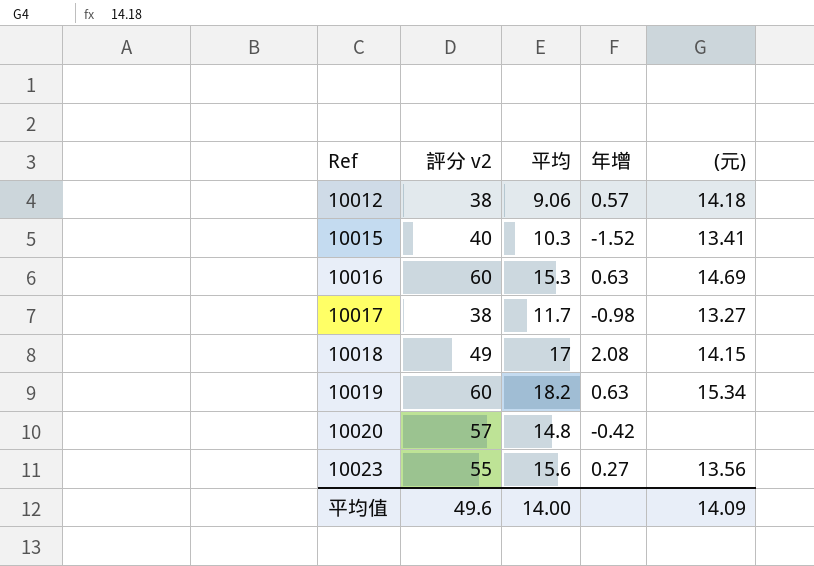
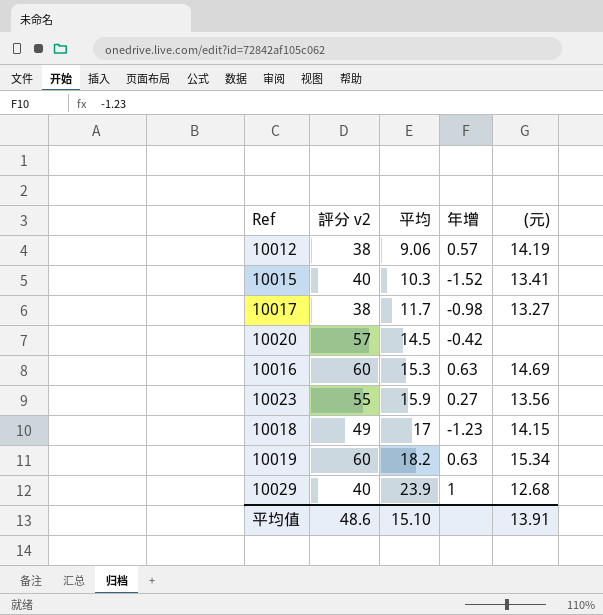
row order: Ref ascending -> 平均 ascending
10012 | (元): 14.18 -> 14.19
10020 | 平均: 14.8 -> 14.5
10023 | 平均: 15.6 -> 15.9
10018 | 年增: 2.08 -> -1.23
row 10029: none -> 40 | 23.9 | 1 | 12.68
平均值 | 評分 v2: 49.6 -> 48.6
平均值 | 平均: 14.00 -> 15.10
平均值 | (元): 14.09 -> 13.91

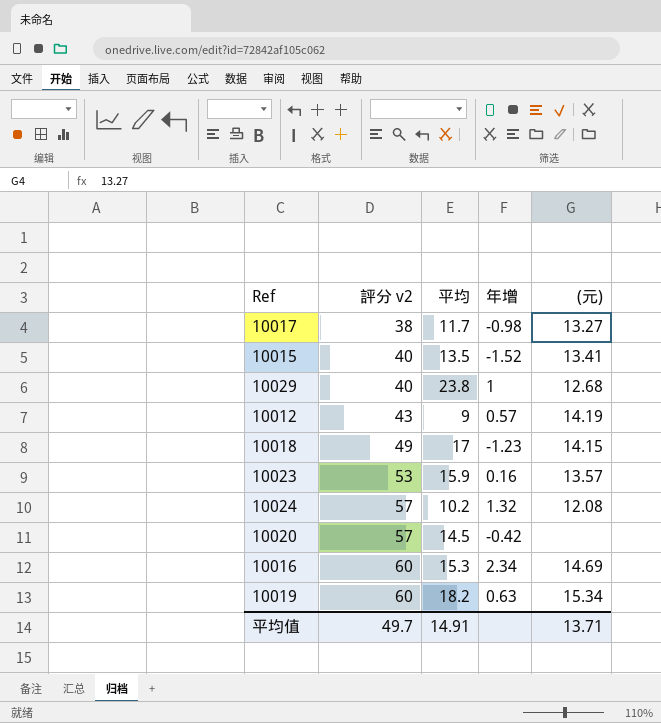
row order: 平均 ascending -> 評分 v2 ascending
10015 | 平均: 10.3 -> 13.5
10029 | 平均: 23.9 -> 23.8
10012 | 評分 v2: 38 -> 43
10012 | 平均: 9.06 -> 9
10023 | 評分 v2: 55 -> 53
10023 | 年增: 0.27 -> 0.16
10023 | (元): 13.56 -> 13.57
row 10024: none -> 57 | 10.2 | 1.32 | 12.08
10016 | 年增: 0.63 -> 2.34
平均值 | 評分 v2: 48.6 -> 49.7
平均值 | 平均: 15.10 -> 14.91
平均值 | (元): 13.91 -> 13.71

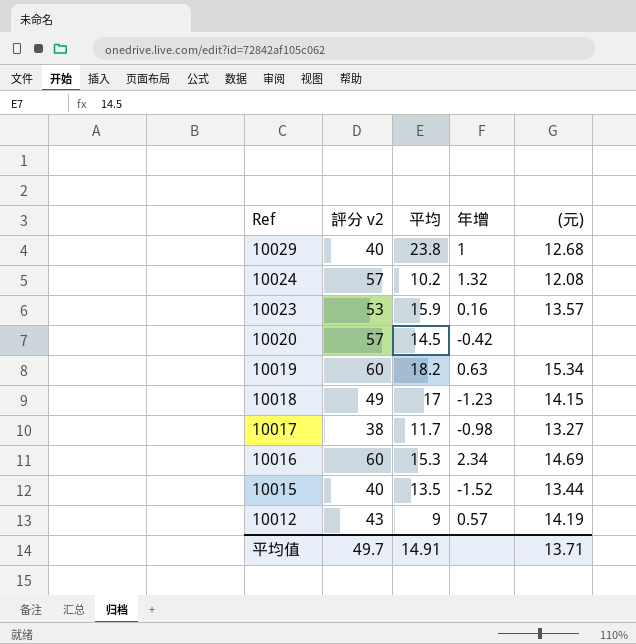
row order: 評分 v2 ascending -> Ref descending
10015 | (元): 13.41 -> 13.44

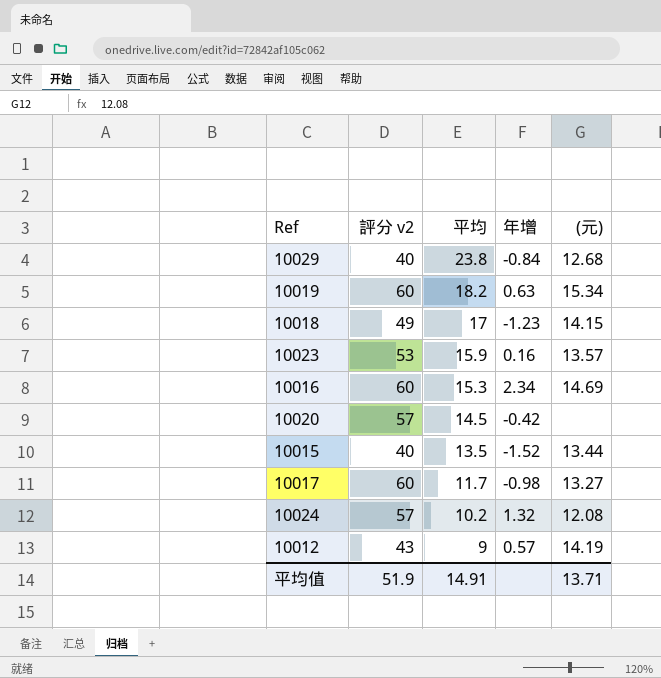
row order: Ref descending -> 平均 descending
10029 | 年增: 1 -> -0.84
10017 | 評分 v2: 38 -> 60
平均值 | 評分 v2: 49.7 -> 51.9

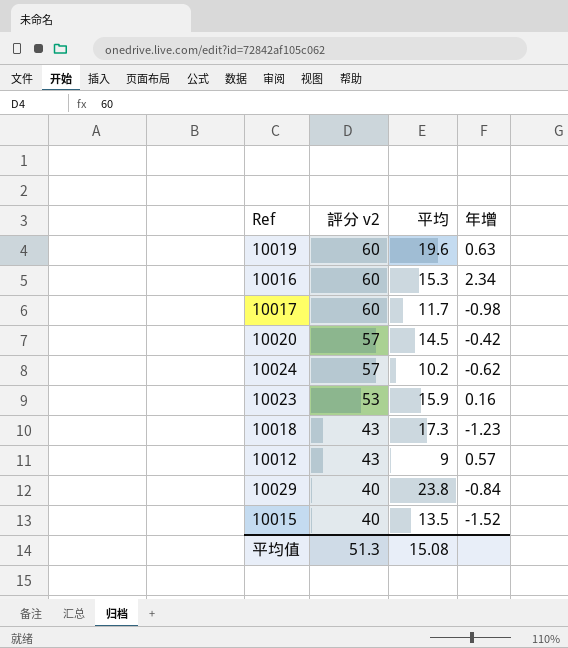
row order: 平均 descending -> 評分 v2 descending
column (元) | position: 5 -> none
10019 | 平均: 18.2 -> 19.6
10024 | 年增: 1.32 -> -0.62
10018 | 評分 v2: 49 -> 43
10018 | 平均: 17 -> 17.3
平均值 | 評分 v2: 51.9 -> 51.3
平均值 | 平均: 14.91 -> 15.08

